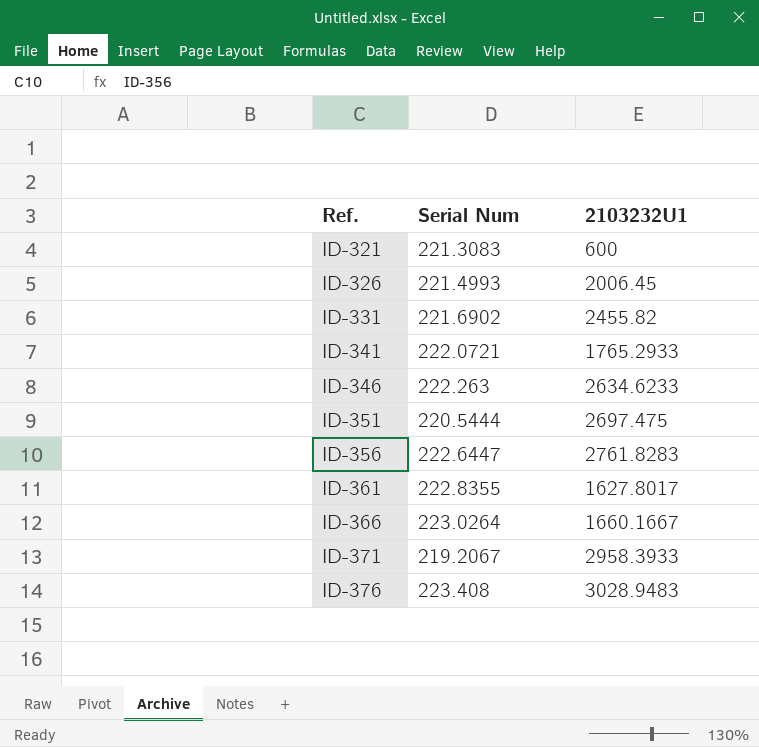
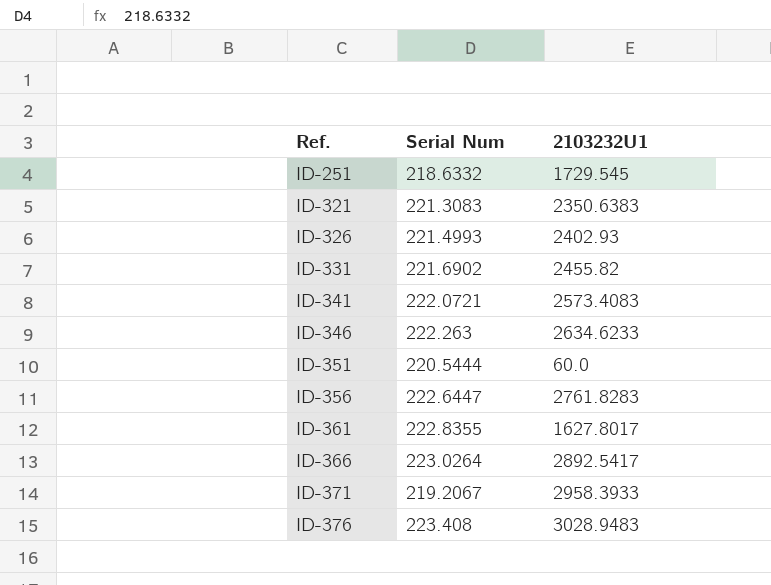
row ID-251: none -> 218.6332 | 1729.545
ID-321 | 2103232U1: 600 -> 2350.6383
ID-326 | 2103232U1: 2006.45 -> 2402.93
ID-341 | 2103232U1: 1765.2933 -> 2573.4083
ID-351 | 2103232U1: 2697.475 -> 60.0
ID-366 | 2103232U1: 1660.1667 -> 2892.5417

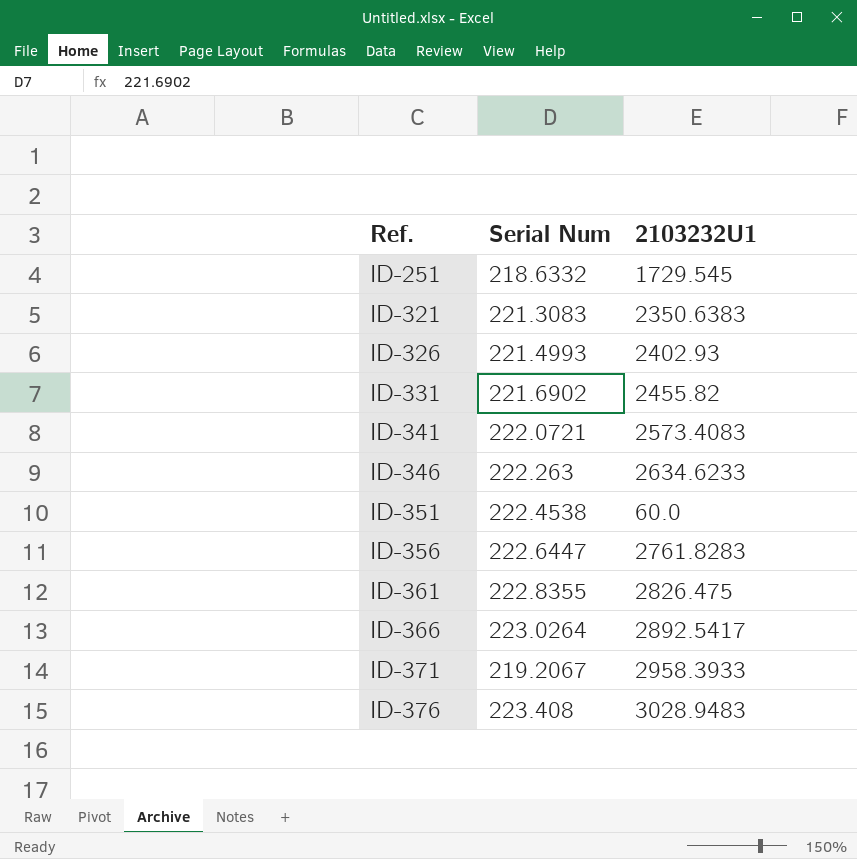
ID-351 | Serial Num: 220.5444 -> 222.4538
ID-361 | 2103232U1: 1627.8017 -> 2826.475

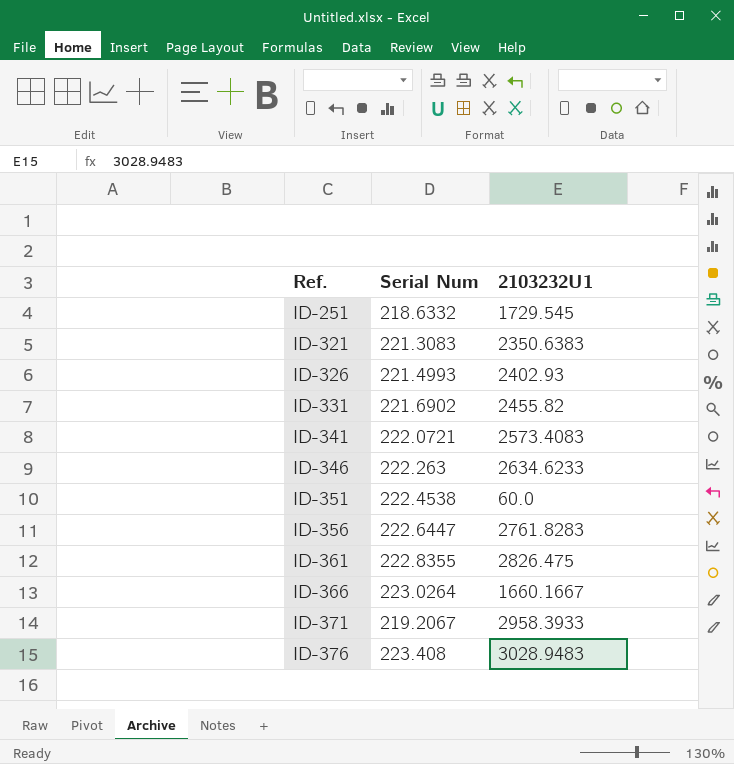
ID-366 | 2103232U1: 2892.5417 -> 1660.1667

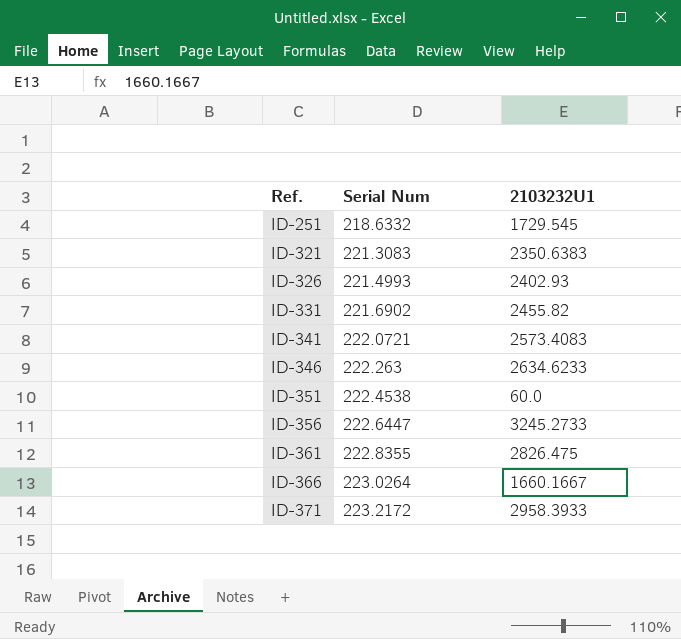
row ID-376: 223.408 | 3028.9483 -> none
ID-356 | 2103232U1: 2761.8283 -> 3245.2733
ID-371 | Serial Num: 219.2067 -> 223.2172

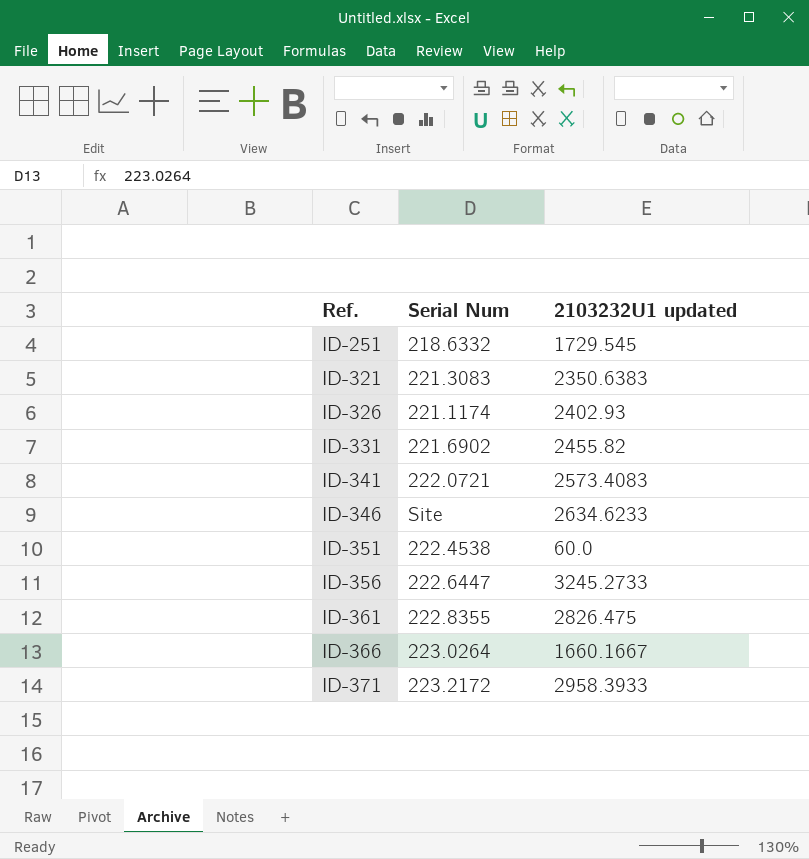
column name: 2103232U1 -> 2103232U1 updated
ID-326 | Serial Num: 221.4993 -> 221.1174
ID-346 | Serial Num: 222.263 -> Site

